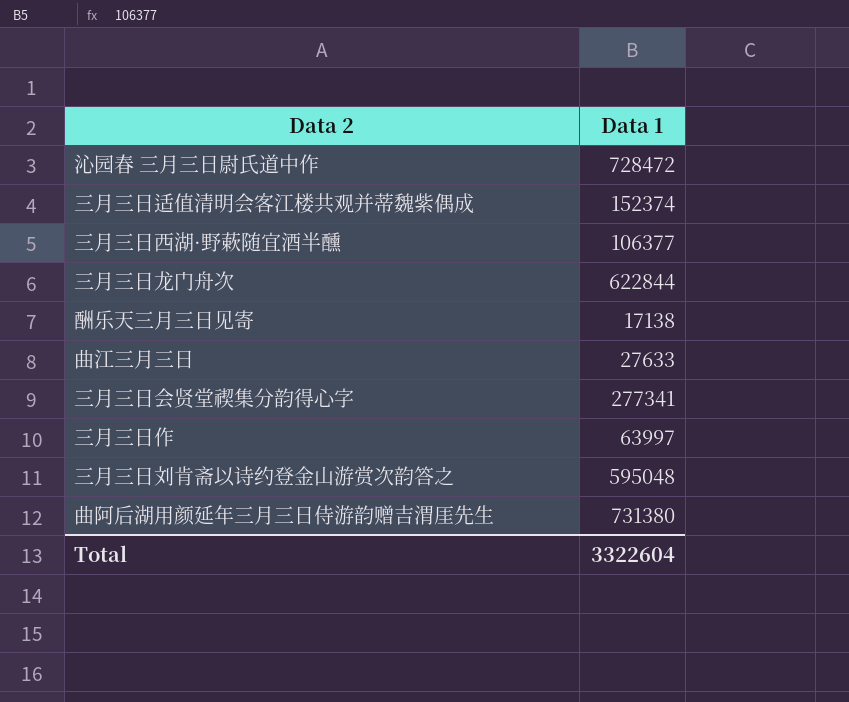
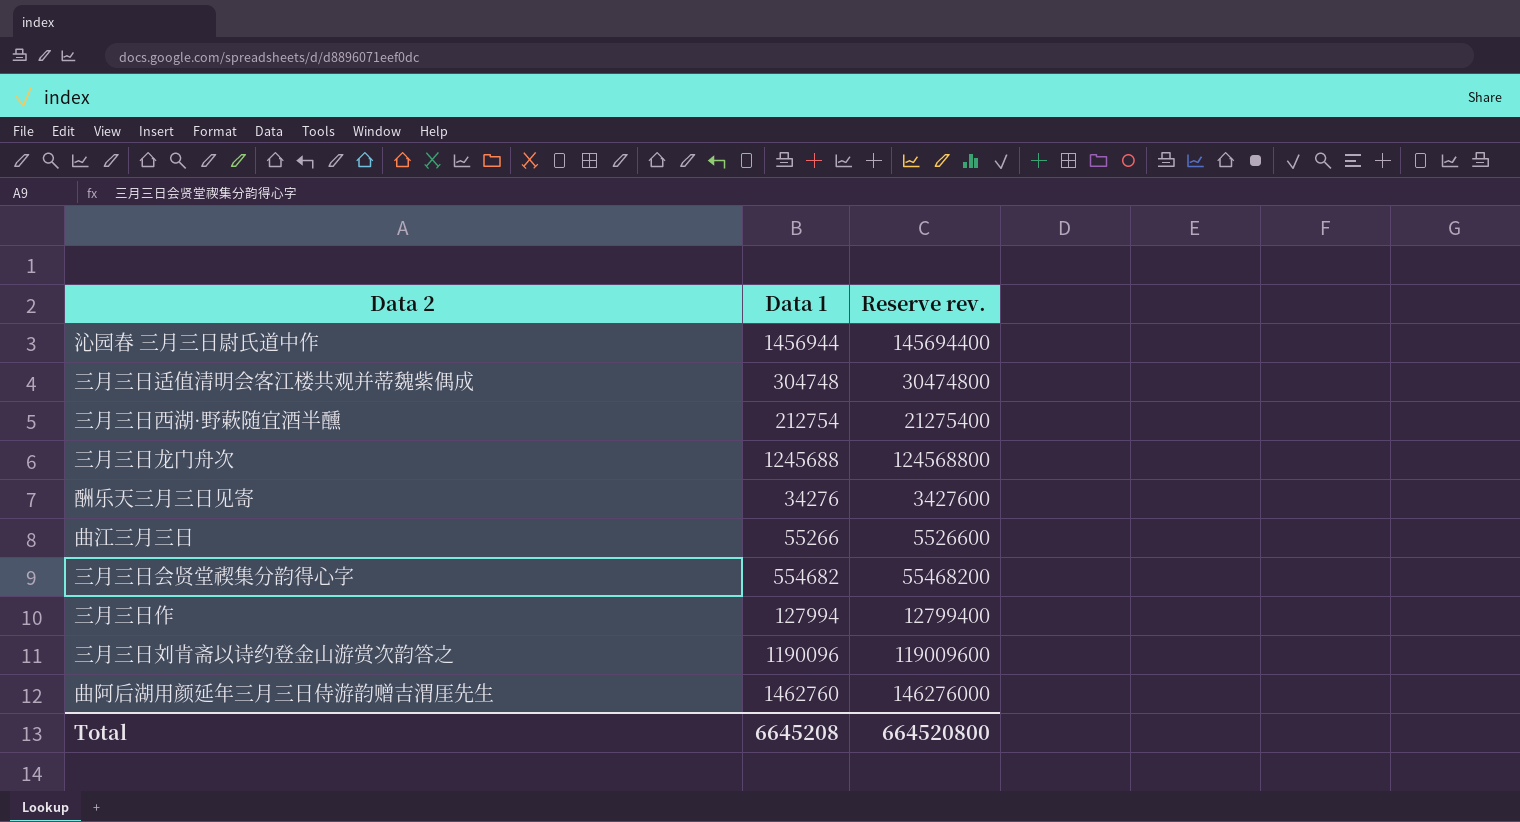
column Reserve rev. | formula: none -> [Data 1] * 100
沁园春 三月三日尉氏道中作 | Data 1: 728472 -> 1456944
三月三日适值清明会客江楼共观并蒂魏紫偶成 | Data 1: 152374 -> 304748
三月三日西湖·野蔌随宜酒半醺 | Data 1: 106377 -> 212754
三月三日龙门舟次 | Data 1: 622844 -> 1245688
酬乐天三月三日见寄 | Data 1: 17138 -> 34276
曲江三月三日 | Data 1: 27633 -> 55266
三月三日会贤堂禊集分韵得心字 | Data 1: 277341 -> 554682
三月三日作 | Data 1: 63997 -> 127994
三月三日刘肯斋以诗约登金山游赏次韵答之 | Data 1: 595048 -> 1190096
曲阿后湖用颜延年三月三日侍游韵赠吉渭厓先生 | Data 1: 731380 -> 1462760
Total | Data 1: 3322604 -> 6645208

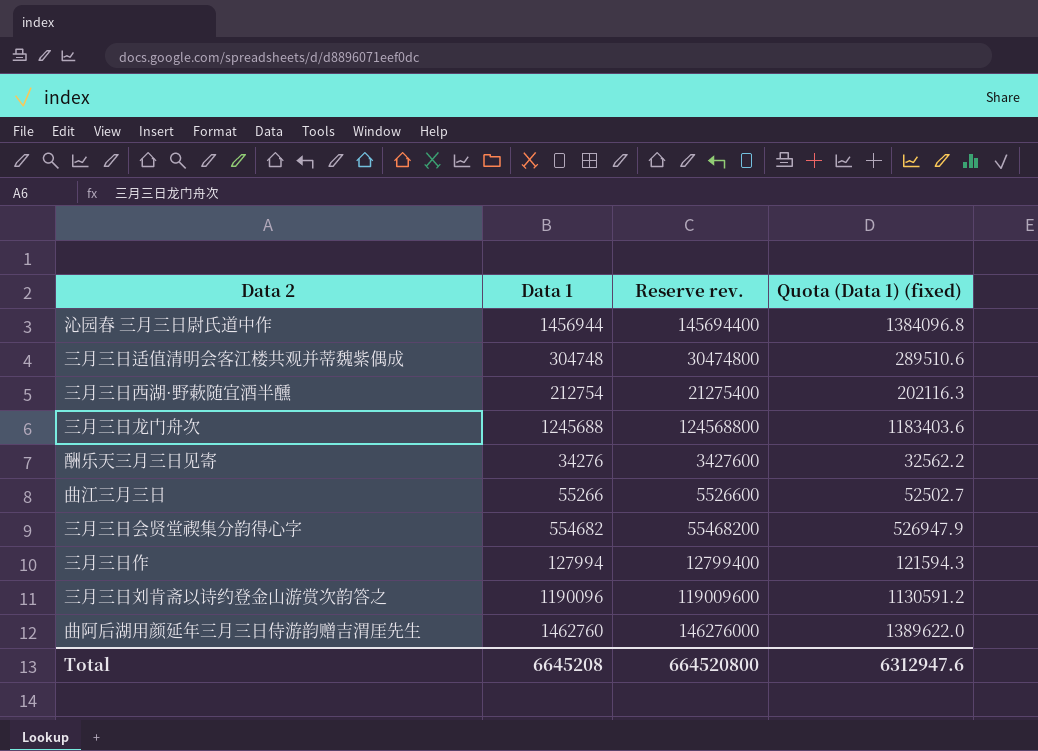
column Quota (Data 1) (fixed) | formula: none -> [Data 1] * 0.95

